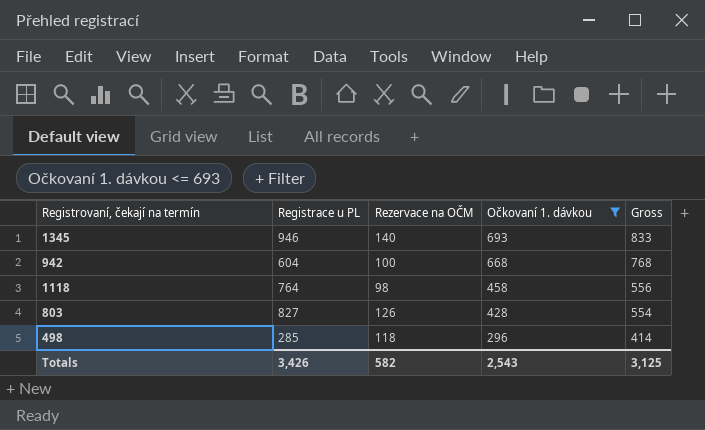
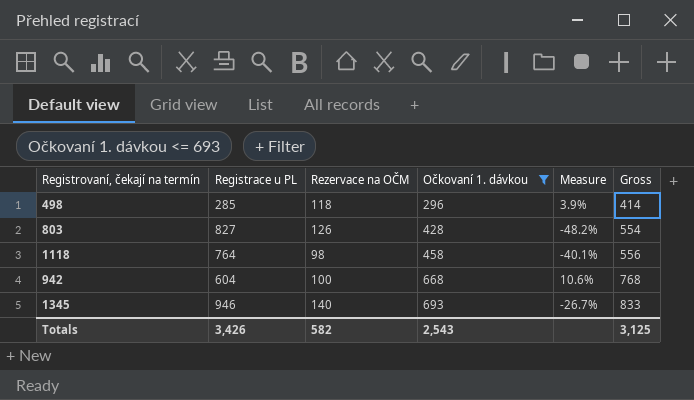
row order: Očkovaní 1. dávkou descending -> Očkovaní 1. dávkou ascending
column Measure | formula: none -> ([Očkovaní 1. dávkou] - [Registrace u PL]) / [Registrace u PL]

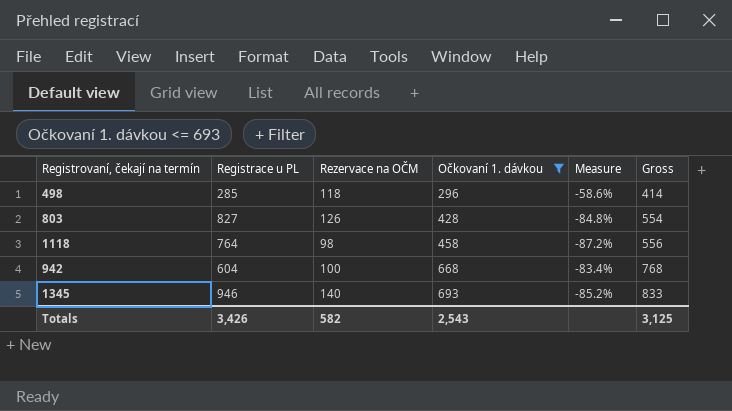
column Measure | formula: ([Očkovaní 1. dávkou] - [Registrace u PL]) / [Registrace u PL] -> ([Rezervace na OČM] - [Registrace u PL]) / [Registrace u PL]

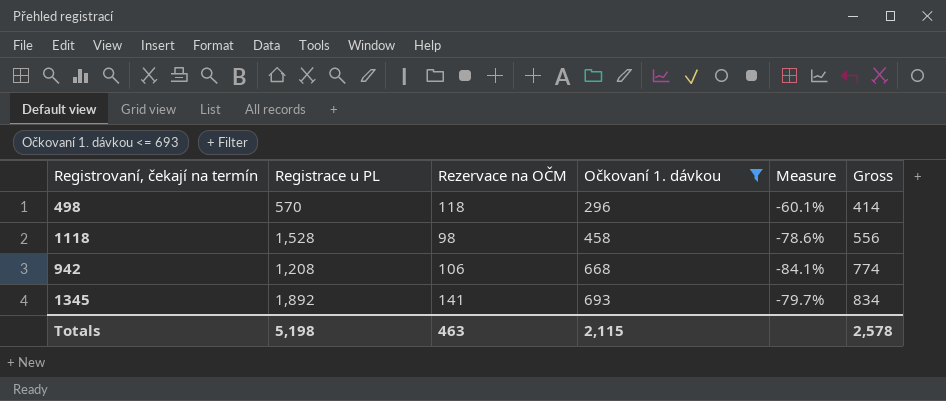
column Measure | formula: ([Rezervace na OČM] - [Registrace u PL]) / [Registrace u PL] -> ([Rezervace na OČM] - [Očkovaní 1. dávkou]) / [Očkovaní 1. dávkou]
row 803: 827 | 126 | 428 | -84.8% | 554 -> none
498 | Registrace u PL: 285 -> 570
1118 | Registrace u PL: 764 -> 1,528
942 | Registrace u PL: 604 -> 1,208
942 | Rezervace na OČM: 100 -> 106
942 | Gross: 768 -> 774
1345 | Registrace u PL: 946 -> 1,892
1345 | Rezervace na OČM: 140 -> 141
1345 | Gross: 833 -> 834
Totals | Registrace u PL: 3,426 -> 5,198
Totals | Rezervace na OČM: 582 -> 463
Totals | Očkovaní 1. dávkou: 2,543 -> 2,115
Totals | Gross: 3,125 -> 2,578

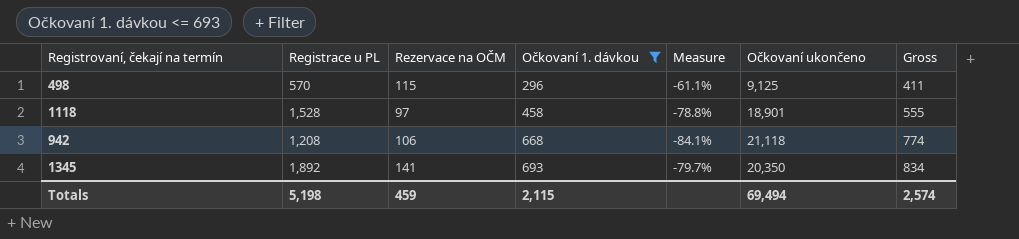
column Očkovaní ukončeno | position: none -> 6
498 | Rezervace na OČM: 118 -> 115
498 | Measure: -60.1% -> -61.1%
498 | Gross: 414 -> 411
1118 | Rezervace na OČM: 98 -> 97
1118 | Measure: -78.6% -> -78.8%
1118 | Gross: 556 -> 555
Totals | Rezervace na OČM: 463 -> 459
Totals | Gross: 2,578 -> 2,574

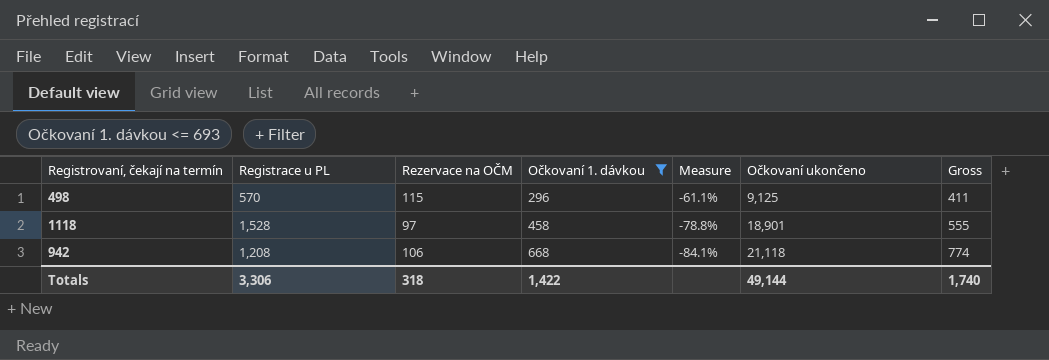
row 1345: 1,892 | 141 | 693 | -79.7% | 20,350 | 834 -> none
Totals | Registrace u PL: 5,198 -> 3,306
Totals | Rezervace na OČM: 459 -> 318
Totals | Očkovaní 1. dávkou: 2,115 -> 1,422
Totals | Očkovaní ukončeno: 69,494 -> 49,144
Totals | Gross: 2,574 -> 1,740

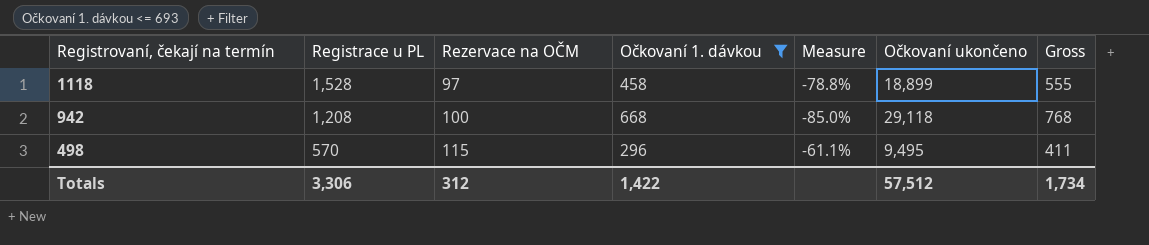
row order: Očkovaní 1. dávkou ascending -> Registrovaní, čekají na termín descending
1118 | Očkovaní ukončeno: 18,901 -> 18,899
942 | Rezervace na OČM: 106 -> 100
942 | Measure: -84.1% -> -85.0%
942 | Očkovaní ukončeno: 21,118 -> 29,118
942 | Gross: 774 -> 768
498 | Očkovaní ukončeno: 9,125 -> 9,495
Totals | Rezervace na OČM: 318 -> 312
Totals | Očkovaní ukončeno: 49,144 -> 57,512
Totals | Gross: 1,740 -> 1,734

